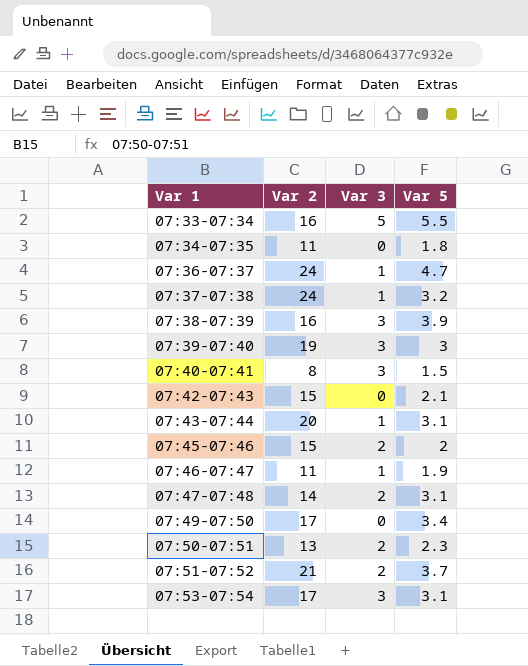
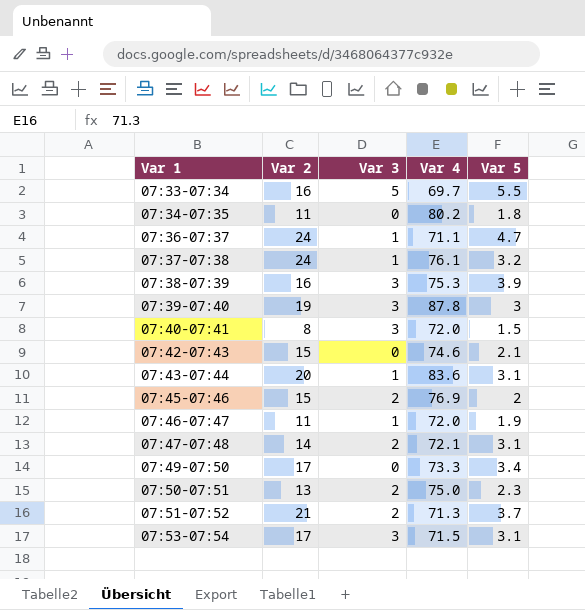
column Var 4 | position: none -> 4

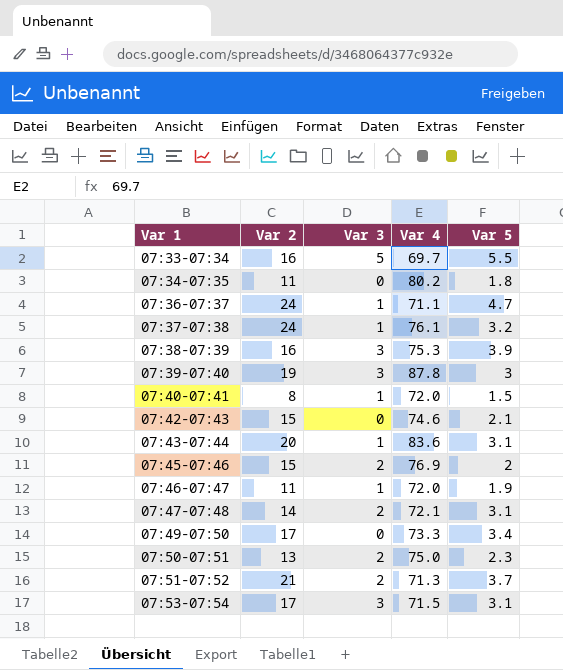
07:40-07:41 | Var 3: 3 -> 1

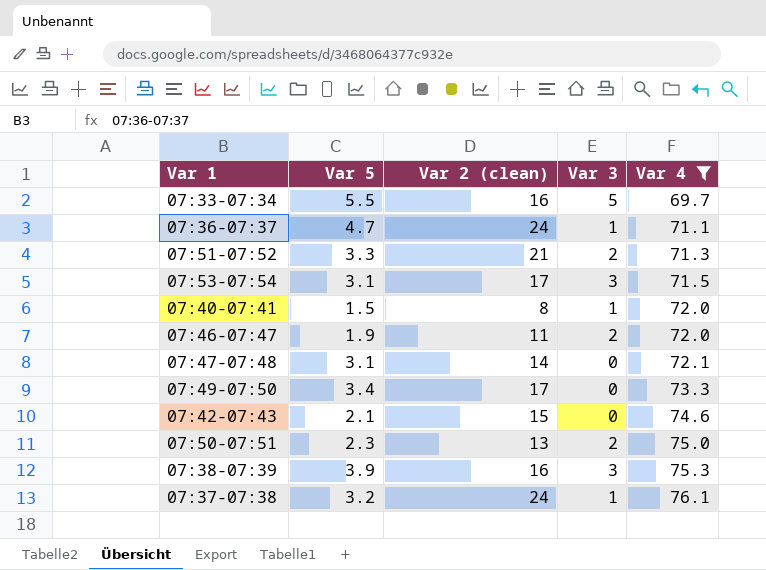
filter: none -> Var 4 <= 76.1
row order: Var 1 ascending -> Var 4 ascending
column Var 5 | position: 5 -> 2
column name: Var 2 -> Var 2 (clean)
07:51-07:52 | Var 5: 3.7 -> 3.3
07:46-07:47 | Var 3: 1 -> 2
07:47-07:48 | Var 3: 2 -> 0

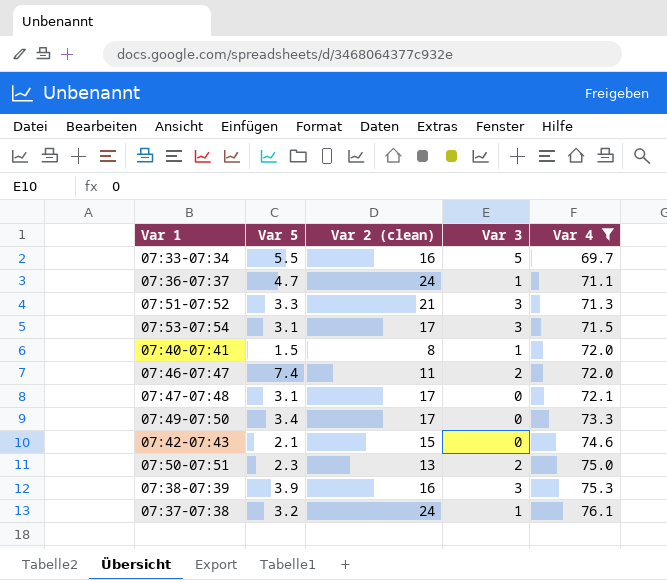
07:51-07:52 | Var 3: 2 -> 3
07:46-07:47 | Var 5: 1.9 -> 7.4
07:47-07:48 | Var 2 (clean): 14 -> 17

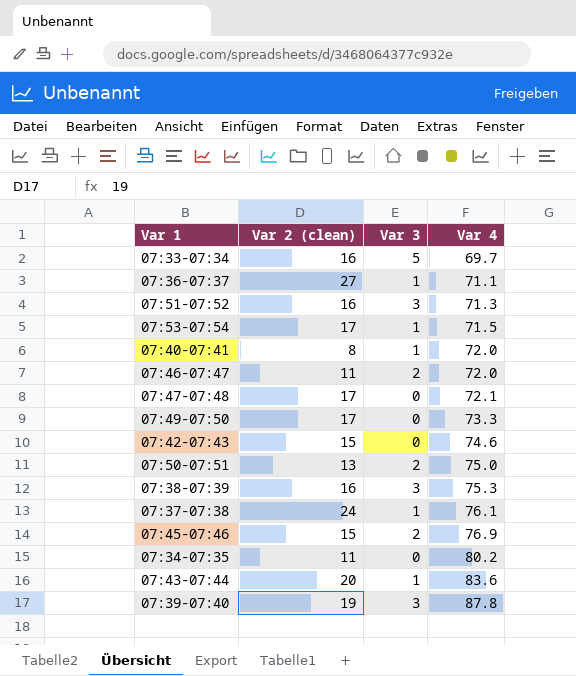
filter: Var 4 <= 76.1 -> none
column Var 5 | position: 2 -> none
07:36-07:37 | Var 2 (clean): 24 -> 27
07:51-07:52 | Var 2 (clean): 21 -> 16
07:53-07:54 | Var 3: 3 -> 1

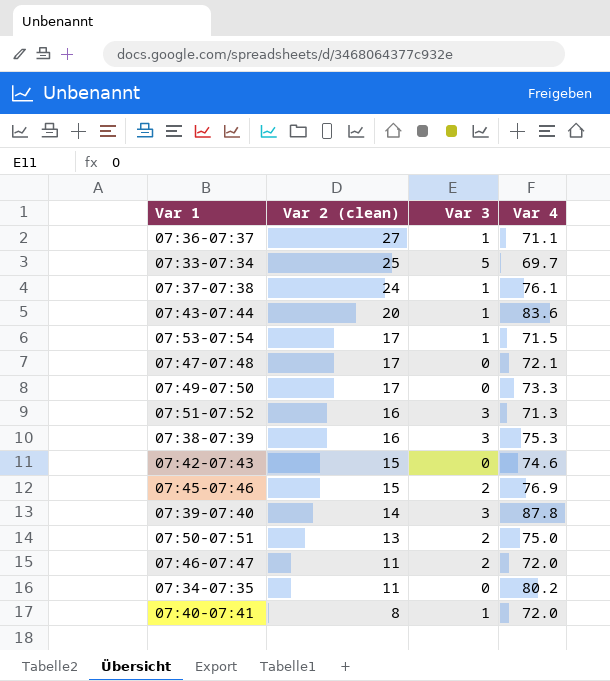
row order: Var 4 ascending -> Var 2 (clean) descending
07:33-07:34 | Var 2 (clean): 16 -> 25
07:39-07:40 | Var 2 (clean): 19 -> 14

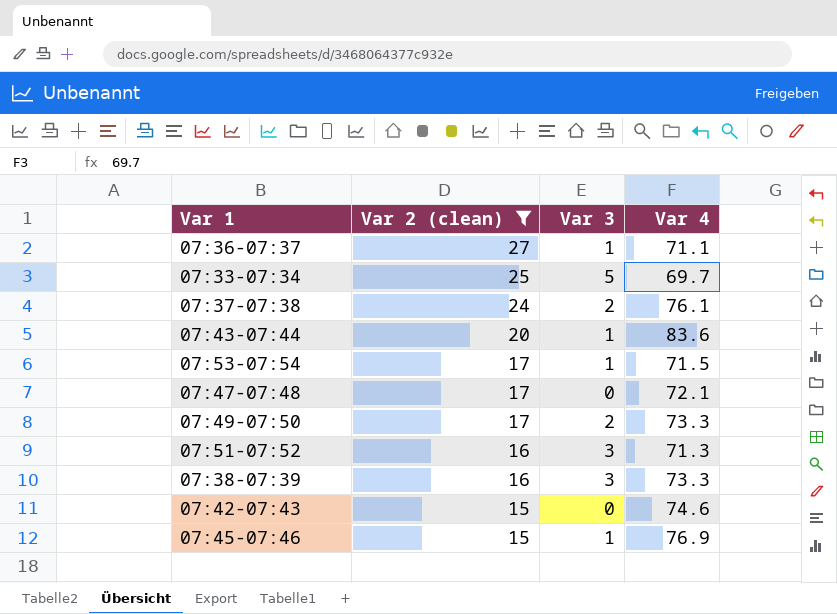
filter: none -> Var 2 (clean) >= 15
07:37-07:38 | Var 3: 1 -> 2
07:49-07:50 | Var 3: 0 -> 2
07:38-07:39 | Var 4: 75.3 -> 73.3
07:45-07:46 | Var 3: 2 -> 1

